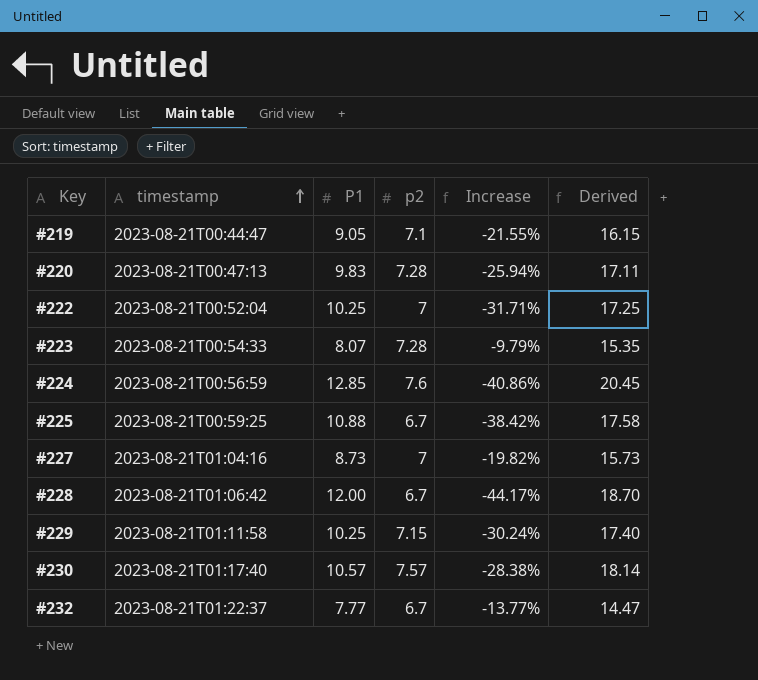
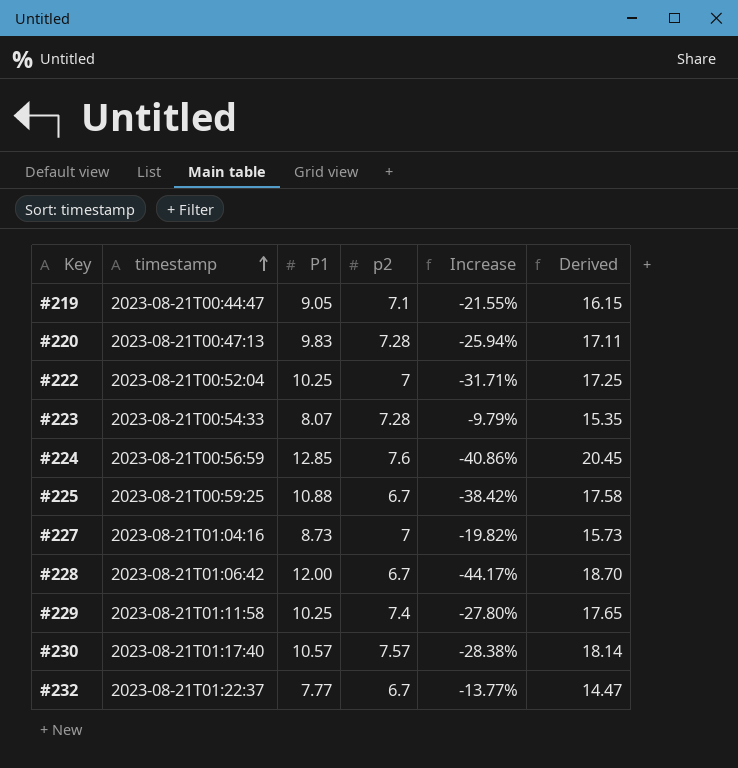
#229 | p2: 7.15 -> 7.4
#229 | Increase: -30.24% -> -27.80%
#229 | Derived: 17.40 -> 17.65

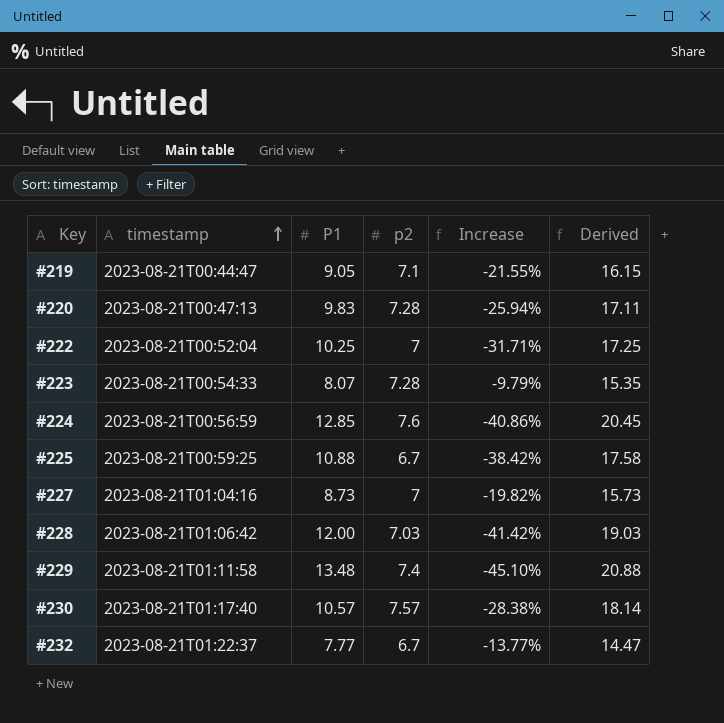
#228 | p2: 6.7 -> 7.03
#228 | Increase: -44.17% -> -41.42%
#228 | Derived: 18.70 -> 19.03
#229 | P1: 10.25 -> 13.48
#229 | Increase: -27.80% -> -45.10%
#229 | Derived: 17.65 -> 20.88

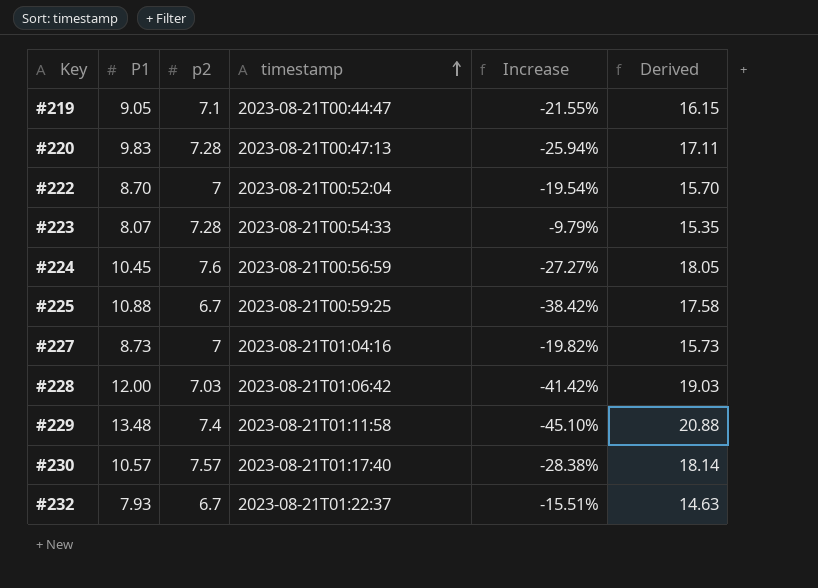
column timestamp | position: 2 -> 4
#222 | P1: 10.25 -> 8.70
#222 | Increase: -31.71% -> -19.54%
#222 | Derived: 17.25 -> 15.70
#224 | P1: 12.85 -> 10.45
#224 | Increase: -40.86% -> -27.27%
#224 | Derived: 20.45 -> 18.05
#232 | P1: 7.77 -> 7.93
#232 | Increase: -13.77% -> -15.51%
#232 | Derived: 14.47 -> 14.63

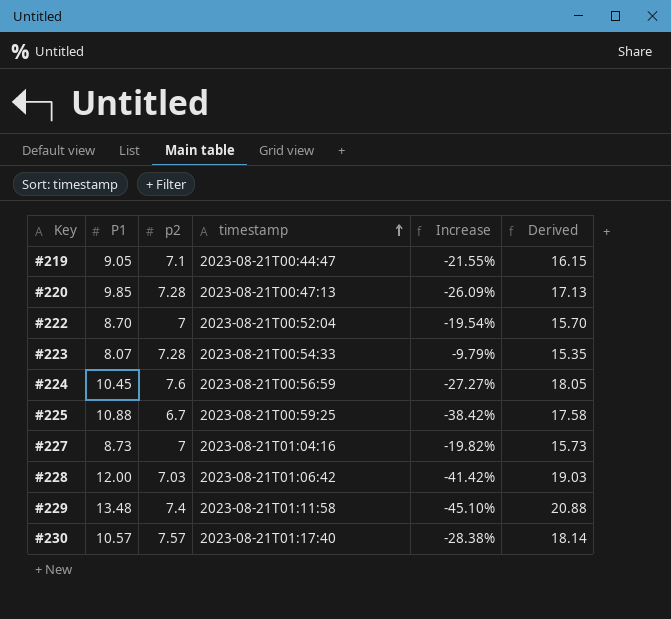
row #232: 7.93 | 6.7 | 2023-08-21T01:22:37 | -15.51% | 14.63 -> none
#220 | P1: 9.83 -> 9.85
#220 | Increase: -25.94% -> -26.09%
#220 | Derived: 17.11 -> 17.13

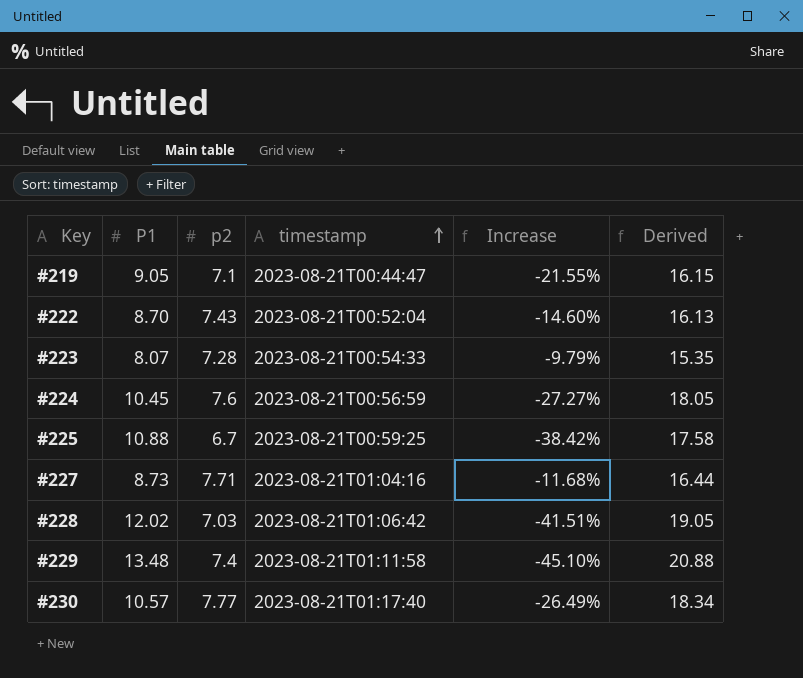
row #220: 9.85 | 7.28 | 2023-08-21T00:47:13 | -26.09% | 17.13 -> none
#222 | p2: 7 -> 7.43
#222 | Increase: -19.54% -> -14.60%
#222 | Derived: 15.70 -> 16.13
#227 | p2: 7 -> 7.71
#227 | Increase: -19.82% -> -11.68%
#227 | Derived: 15.73 -> 16.44
#228 | P1: 12.00 -> 12.02
#228 | Increase: -41.42% -> -41.51%
#228 | Derived: 19.03 -> 19.05
#230 | p2: 7.57 -> 7.77
#230 | Increase: -28.38% -> -26.49%
#230 | Derived: 18.14 -> 18.34

